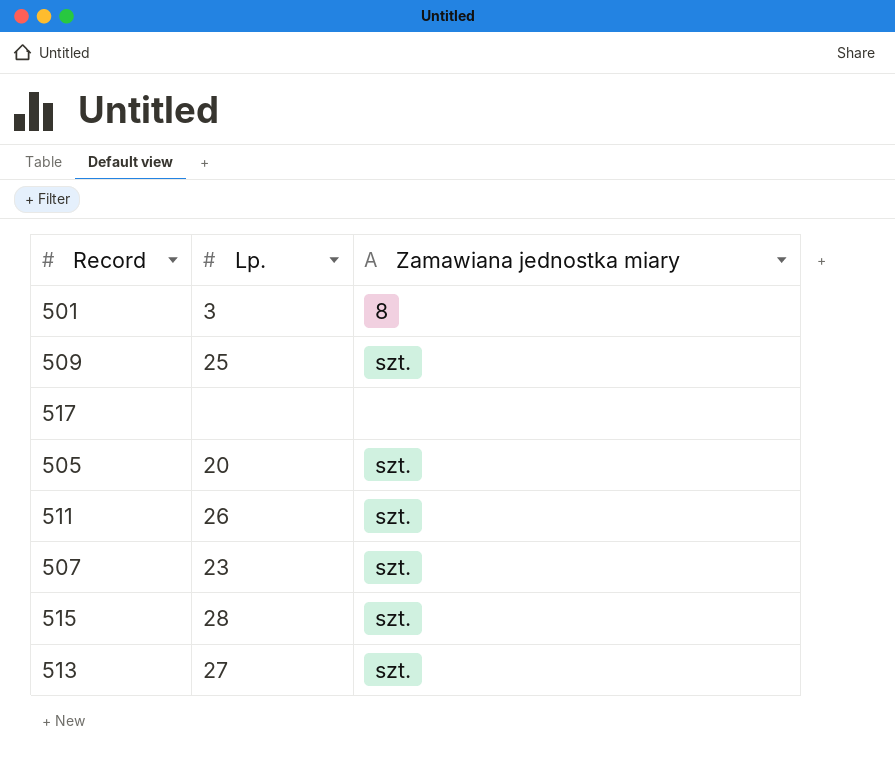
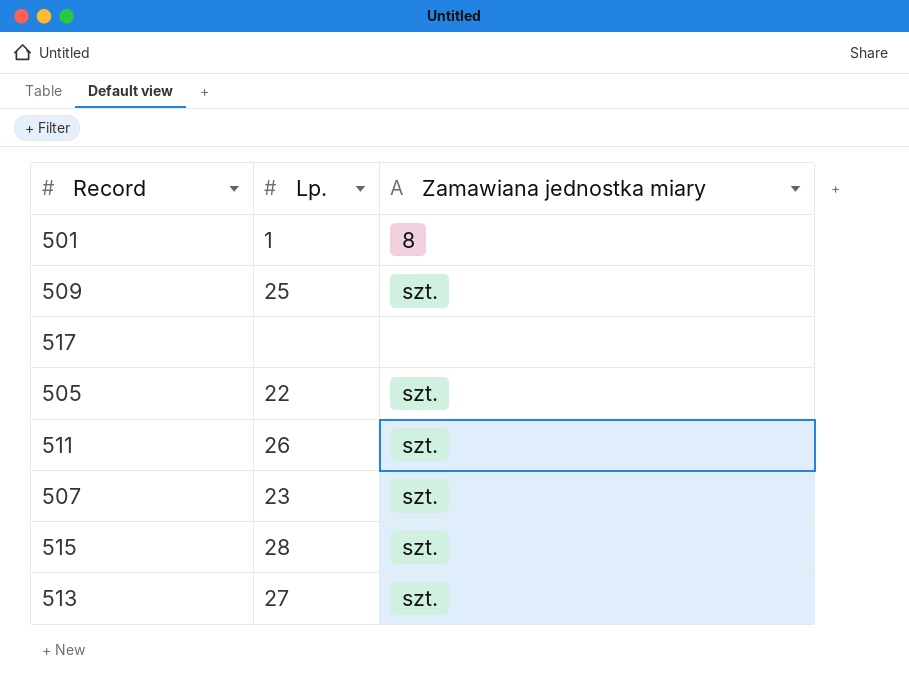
501 | Lp.: 3 -> 1
505 | Lp.: 20 -> 22

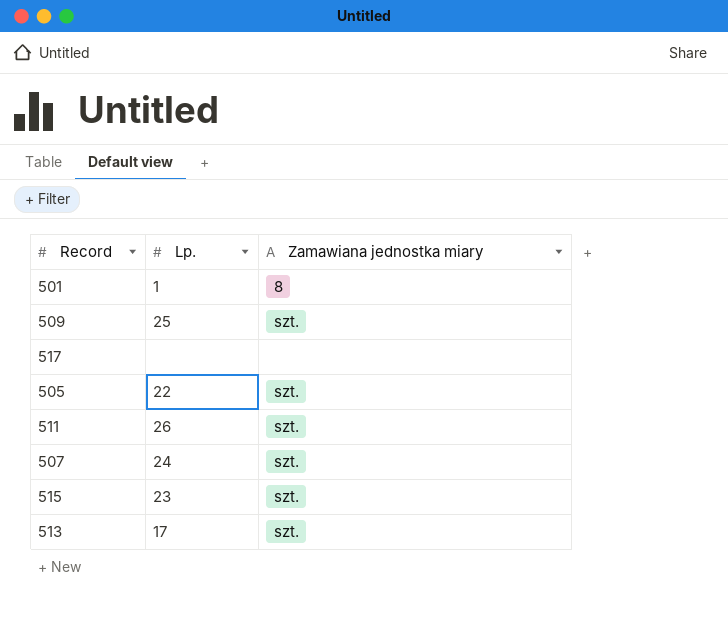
507 | Lp.: 23 -> 24
515 | Lp.: 28 -> 23
513 | Lp.: 27 -> 17

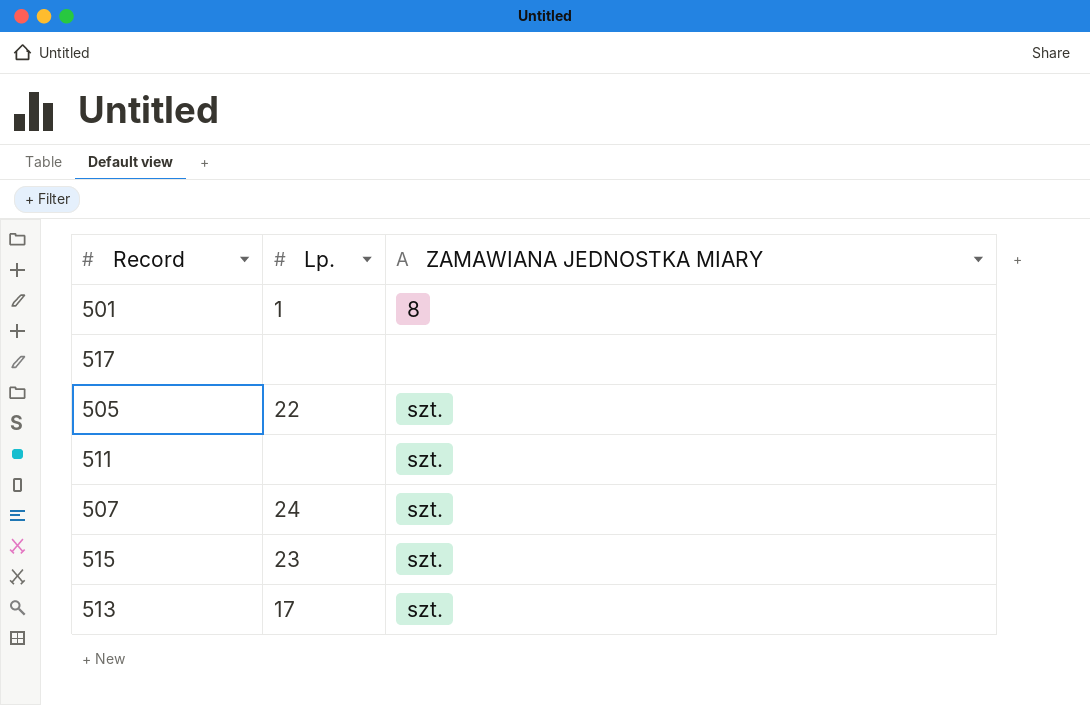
column name: Zamawiana jednostka miary -> ZAMAWIANA JEDNOSTKA MIARY
row 509: 25 | szt. -> none
511 | Lp.: 26 -> none

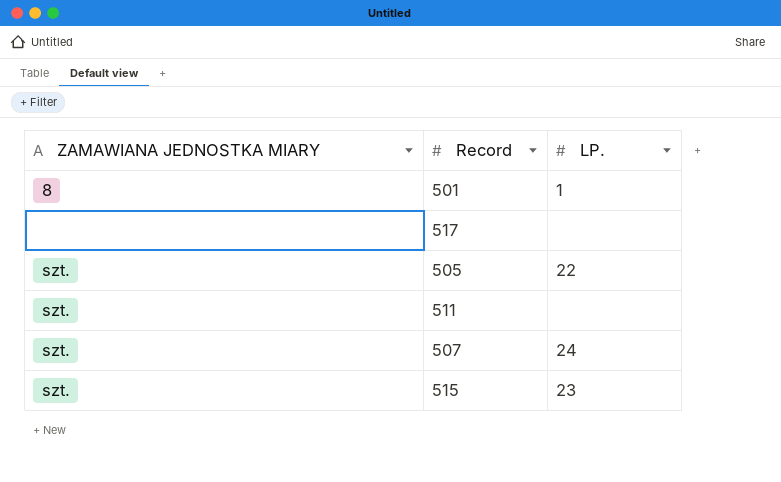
column ZAMAWIANA JEDNOSTKA MIARY | position: 3 -> 1
column name: Lp. -> LP.
row 513: 17 | szt. -> none

